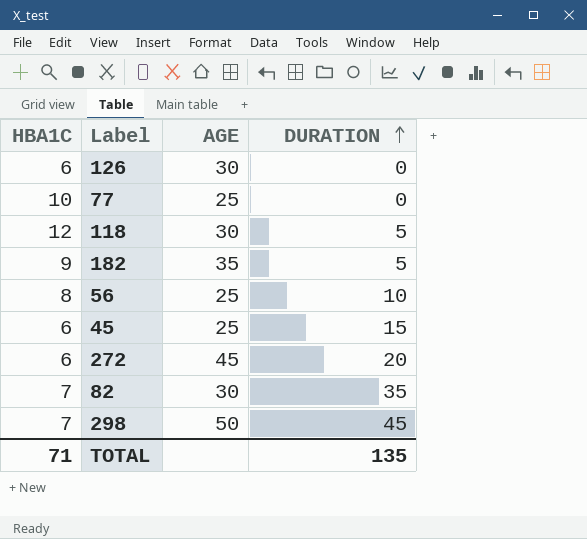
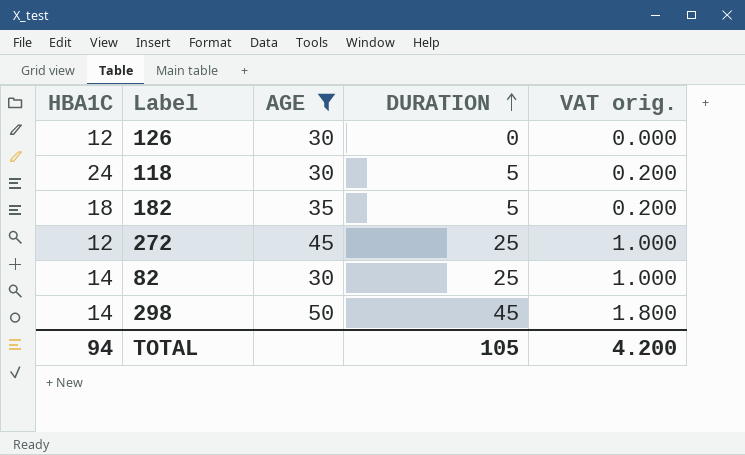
filter: none -> AGE != 25
column VAT orig. | formula: none -> [DURATION] * 0.04
126 | HBA1C: 6 -> 12
118 | HBA1C: 12 -> 24
182 | HBA1C: 9 -> 18
272 | HBA1C: 6 -> 12
272 | DURATION: 20 -> 25
82 | HBA1C: 7 -> 14
82 | DURATION: 35 -> 25
298 | HBA1C: 7 -> 14
TOTAL | HBA1C: 71 -> 94
TOTAL | DURATION: 135 -> 105

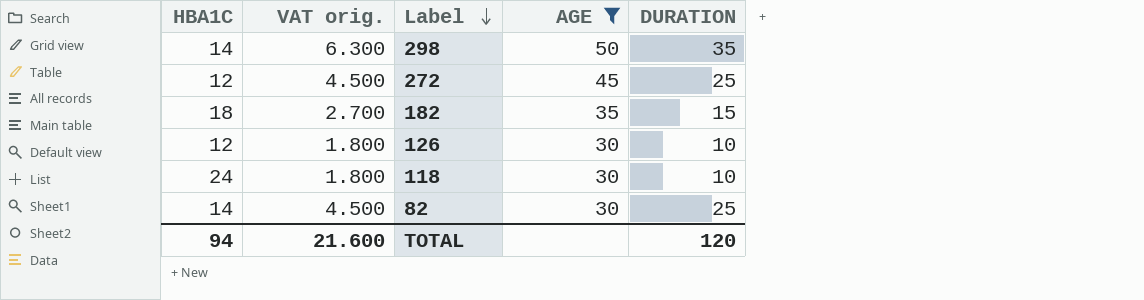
row order: DURATION ascending -> Label descending
column VAT orig. | formula: [DURATION] * 0.04 -> [DURATION] * 0.18
column VAT orig. | position: 5 -> 2
298 | DURATION: 45 -> 35
182 | DURATION: 5 -> 15
126 | DURATION: 0 -> 10
118 | DURATION: 5 -> 10
TOTAL | VAT orig.: 4.200 -> 21.600
TOTAL | DURATION: 105 -> 120

